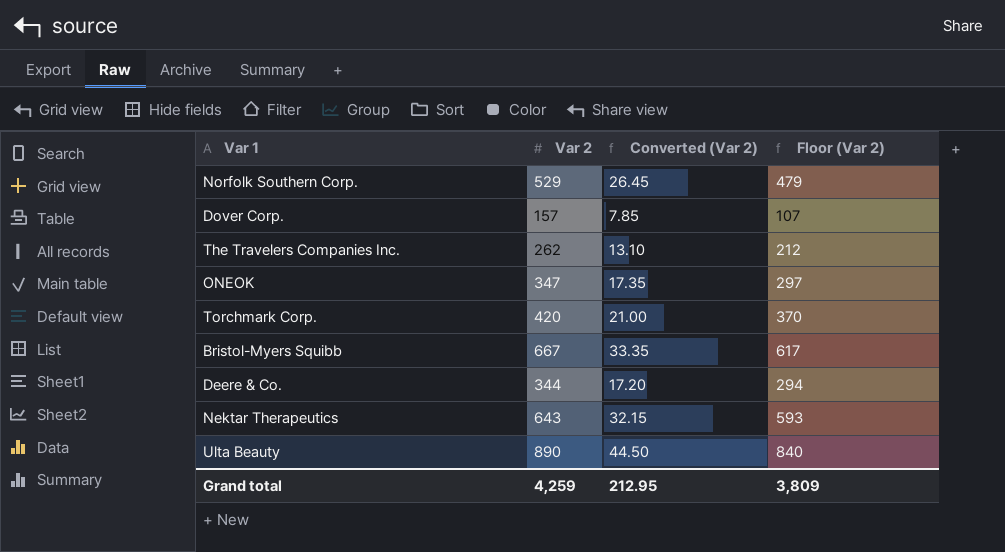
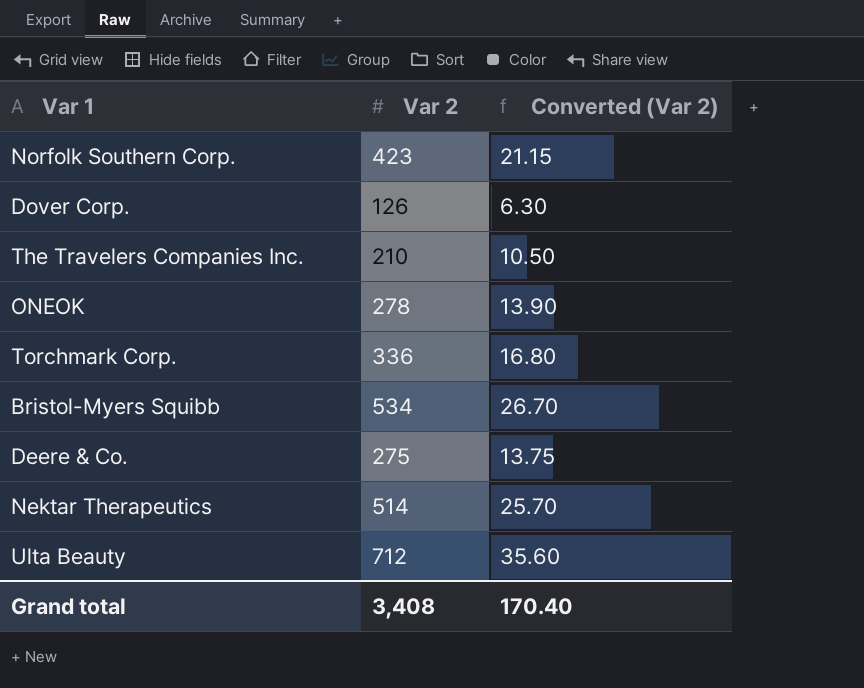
column Floor (Var 2) | formula: [Var 2] - 50 -> none
Norfolk Southern Corp. | Var 2: 529 -> 423
Norfolk Southern Corp. | Converted (Var 2): 26.45 -> 21.15
Dover Corp. | Var 2: 157 -> 126
Dover Corp. | Converted (Var 2): 7.85 -> 6.30
The Travelers Companies Inc. | Var 2: 262 -> 210
The Travelers Companies Inc. | Converted (Var 2): 13.10 -> 10.50
ONEOK | Var 2: 347 -> 278
ONEOK | Converted (Var 2): 17.35 -> 13.90
Torchmark Corp. | Var 2: 420 -> 336
Torchmark Corp. | Converted (Var 2): 21.00 -> 16.80
Bristol-Myers Squibb | Var 2: 667 -> 534
Bristol-Myers Squibb | Converted (Var 2): 33.35 -> 26.70
Deere & Co. | Var 2: 344 -> 275
Deere & Co. | Converted (Var 2): 17.20 -> 13.75
Nektar Therapeutics | Var 2: 643 -> 514
Nektar Therapeutics | Converted (Var 2): 32.15 -> 25.70
Ulta Beauty | Var 2: 890 -> 712
Ulta Beauty | Converted (Var 2): 44.50 -> 35.60
Grand total | Var 2: 4,259 -> 3,408
Grand total | Converted (Var 2): 212.95 -> 170.40

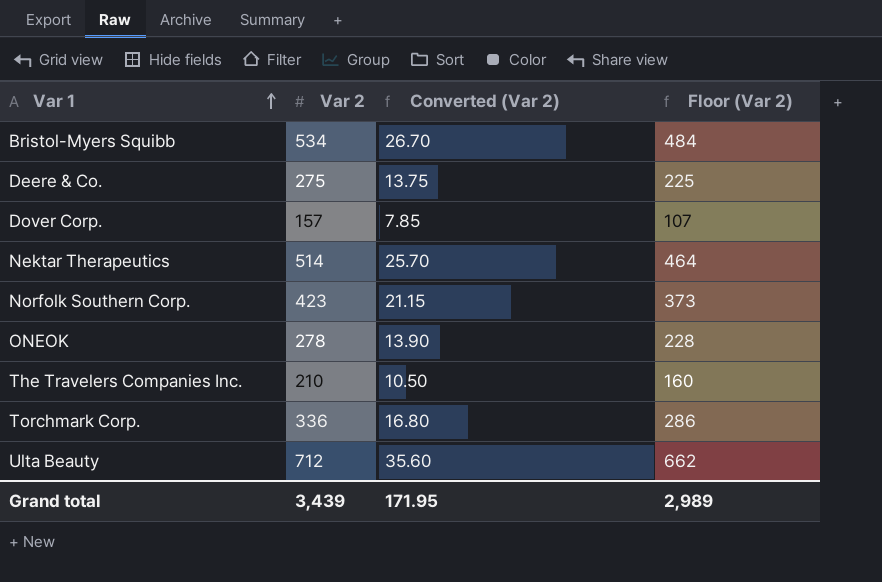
row order: none -> Var 1 ascending
column Floor (Var 2) | formula: none -> [Var 2] - 50
Dover Corp. | Var 2: 126 -> 157
Dover Corp. | Converted (Var 2): 6.30 -> 7.85
Grand total | Var 2: 3,408 -> 3,439
Grand total | Converted (Var 2): 170.40 -> 171.95

